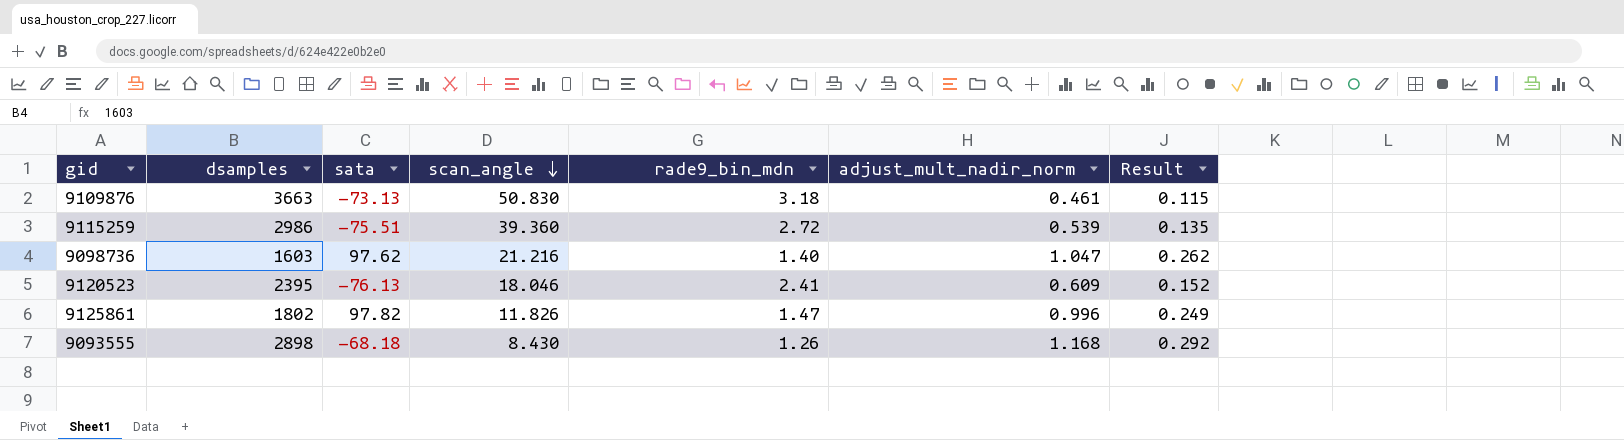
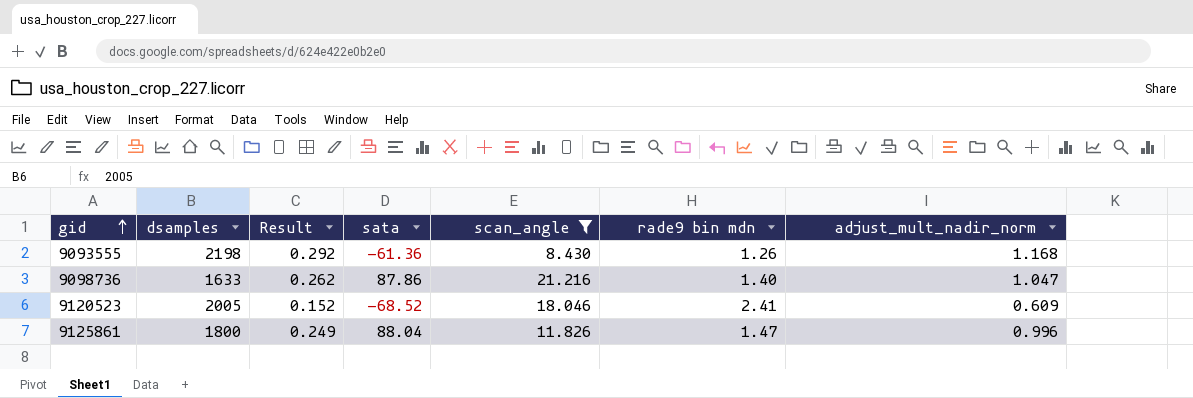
filter: none -> scan_angle <= 21.216
row order: scan_angle descending -> gid ascending
column Result | position: 7 -> 3
column name: rade9_bin_mdn -> rade9 bin mdn
9093555 | dsamples: 2898 -> 2198
9093555 | sata: -68.18 -> -61.36
9098736 | dsamples: 1603 -> 1633
9098736 | sata: 97.62 -> 87.86
9120523 | dsamples: 2395 -> 2005
9120523 | sata: -76.13 -> -68.52
9125861 | dsamples: 1802 -> 1800
9125861 | sata: 97.82 -> 88.04

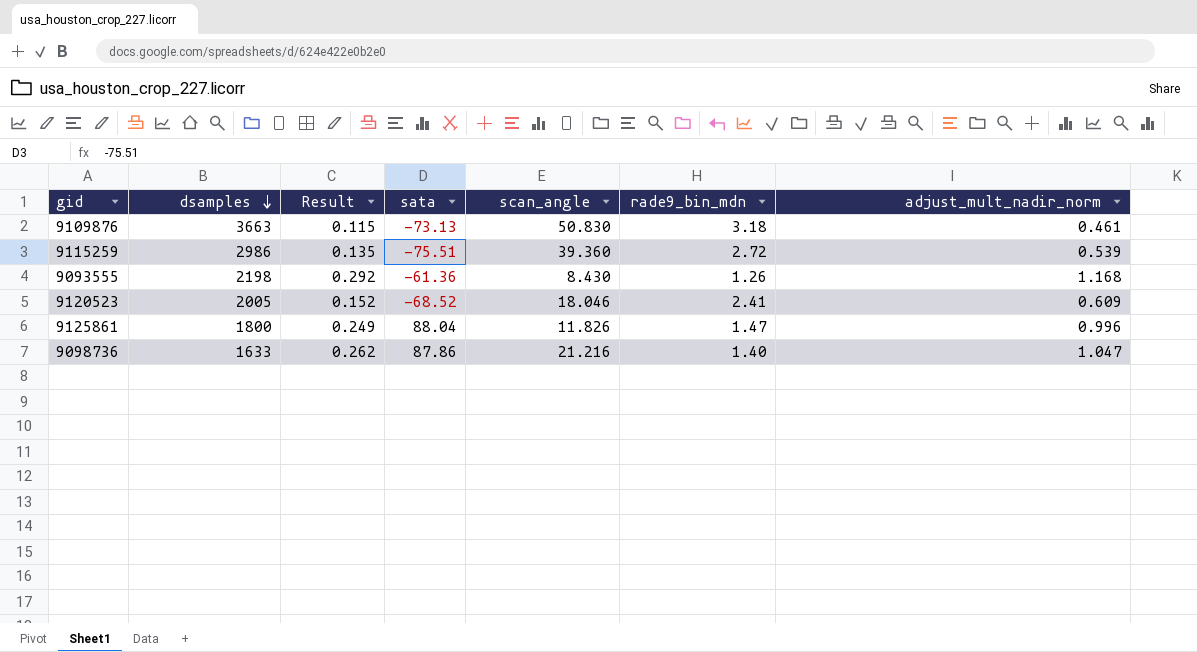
filter: scan_angle <= 21.216 -> none
row order: gid ascending -> dsamples descending
column name: rade9 bin mdn -> rade9_bin_mdn

